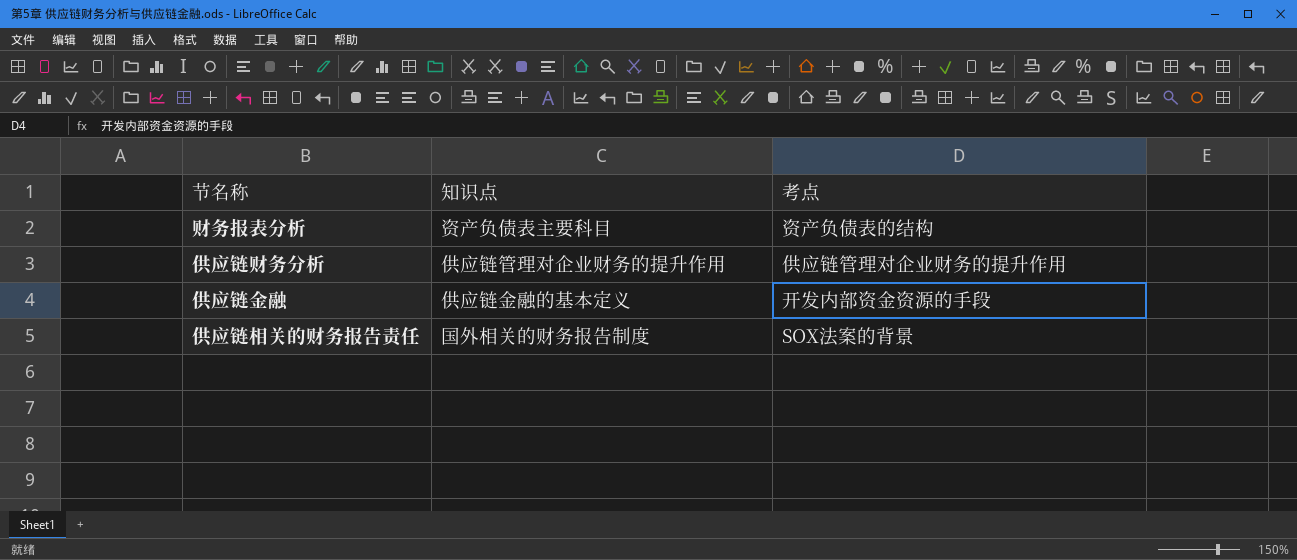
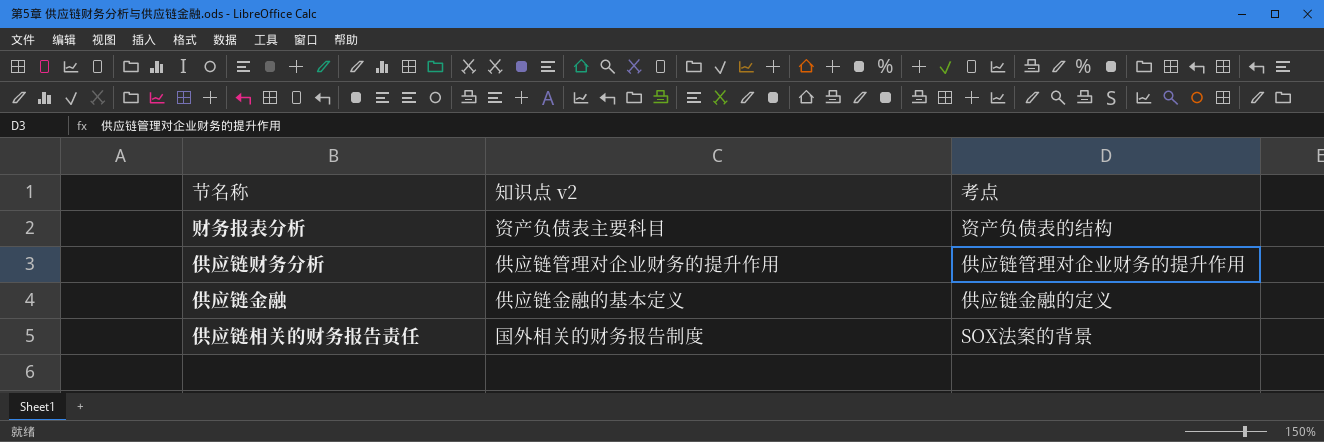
column name: 知识点 -> 知识点 v2
供应链金融 | 考点: 开发内部资金资源的手段 -> 供应链金融的定义

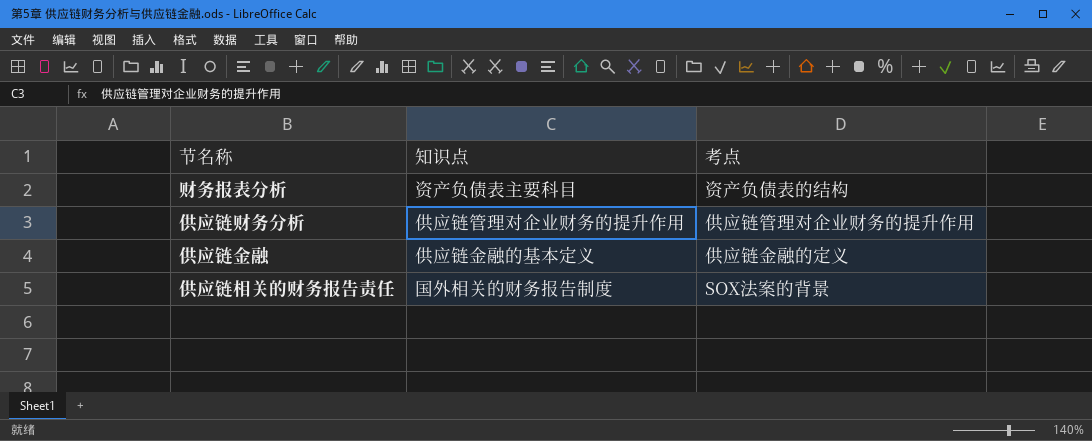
column name: 知识点 v2 -> 知识点

